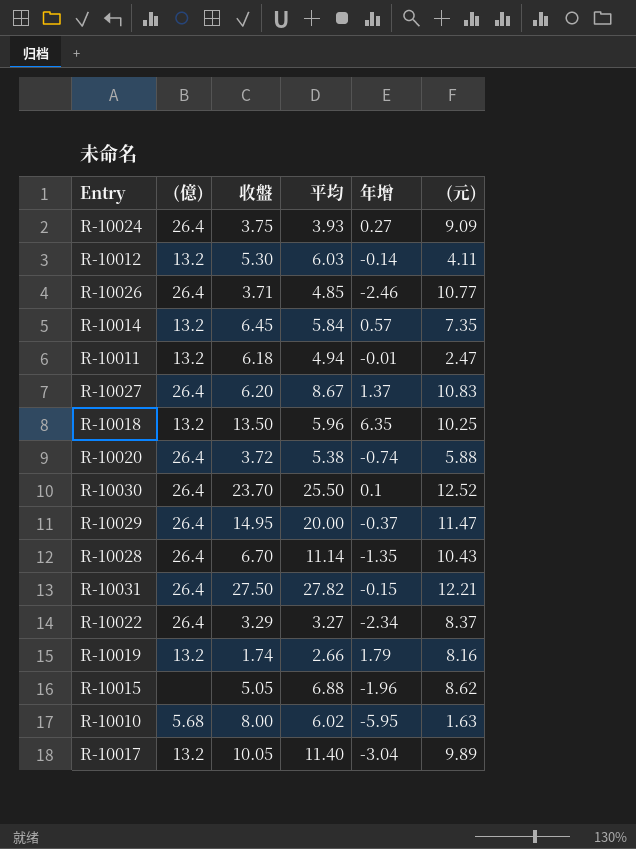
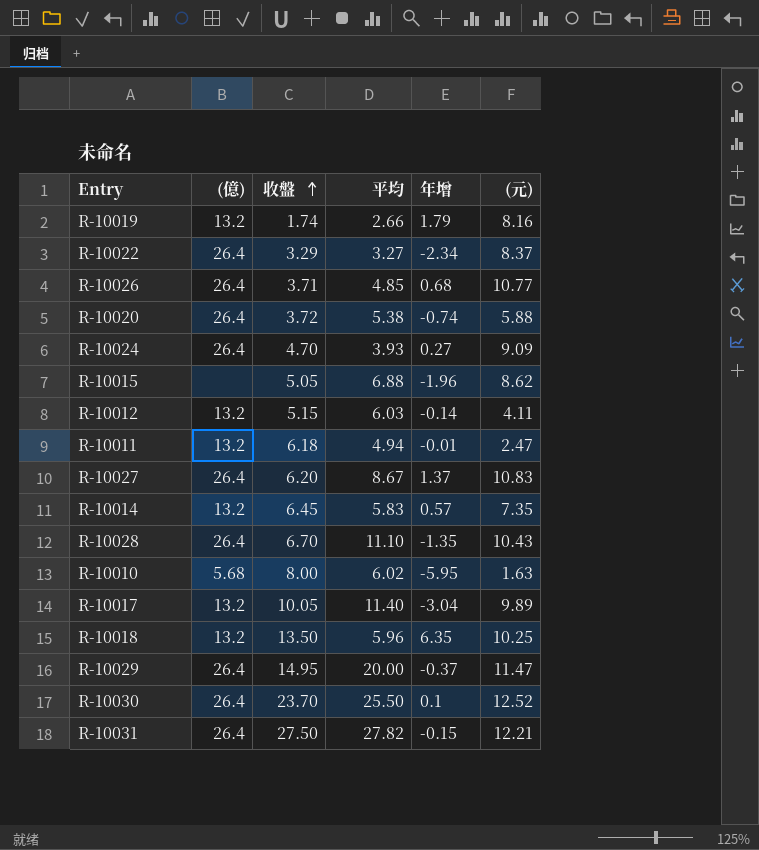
row order: none -> 收盤 ascending
R-10026 | 年增: -2.46 -> 0.68
R-10024 | 收盤: 3.75 -> 4.70
R-10012 | 收盤: 5.30 -> 5.15
R-10014 | 平均: 5.84 -> 5.83
R-10028 | 平均: 11.14 -> 11.10

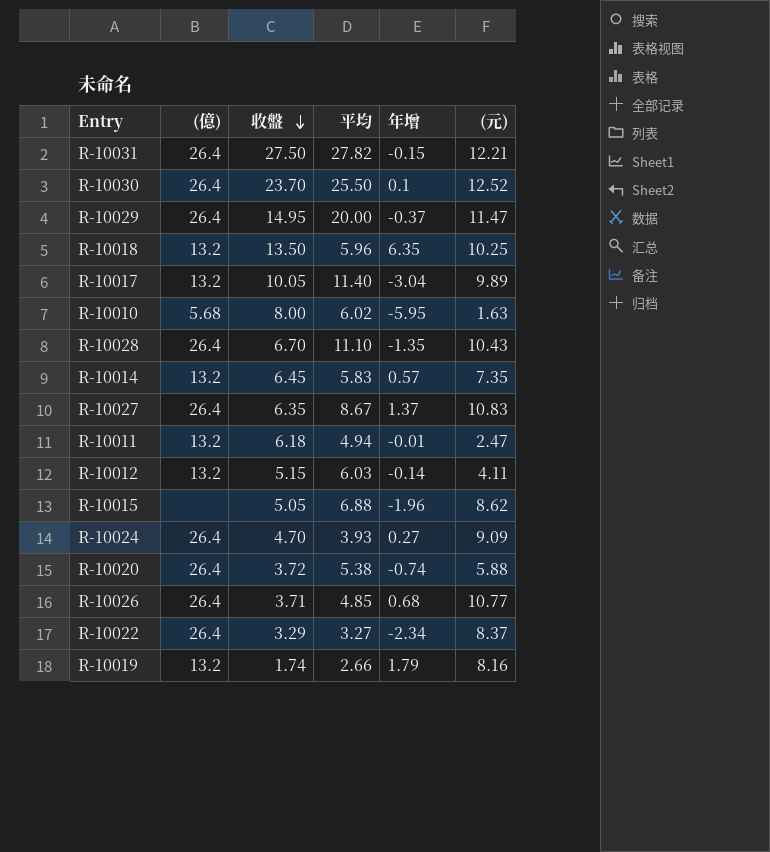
row order: 收盤 ascending -> 收盤 descending
R-10027 | 收盤: 6.20 -> 6.35

